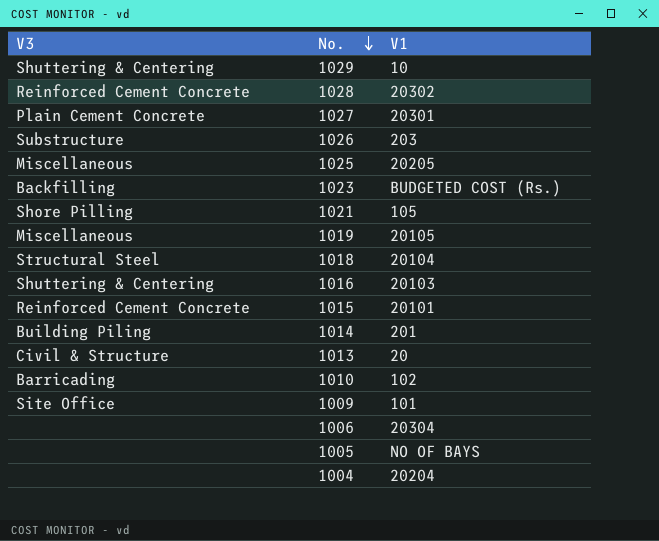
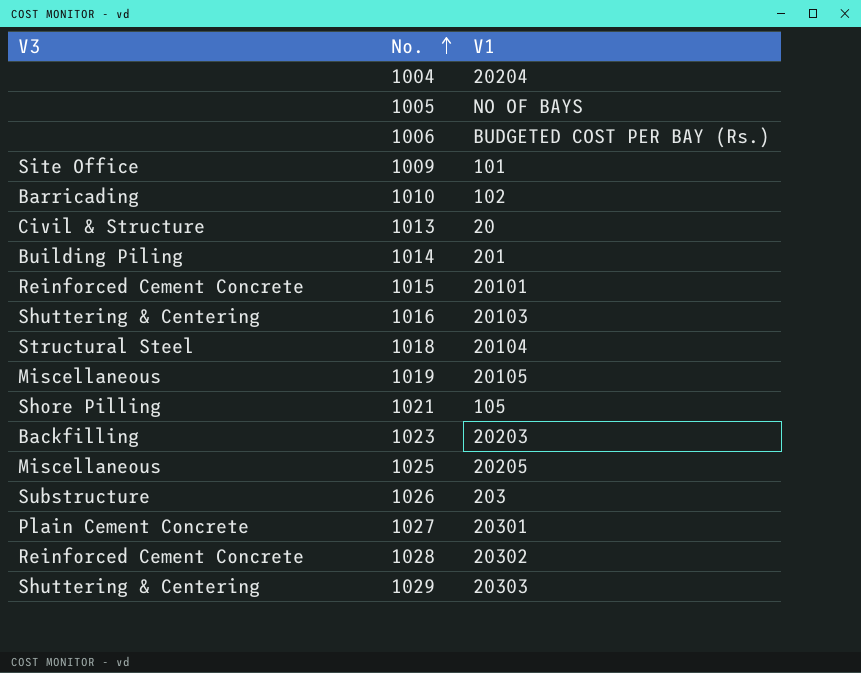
row order: No. descending -> No. ascending
1006 | V1: 20304 -> BUDGETED COST PER BAY (Rs.)
1023 | V1: BUDGETED COST (Rs.) -> 20203
1029 | V1: 10 -> 20303

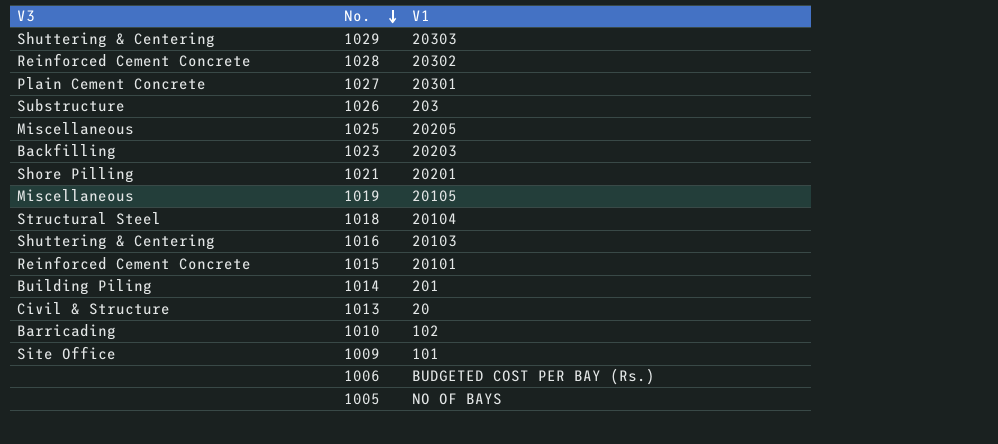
row order: No. ascending -> No. descending
row 1004: none | 20204 -> none
1021 | V1: 105 -> 20201

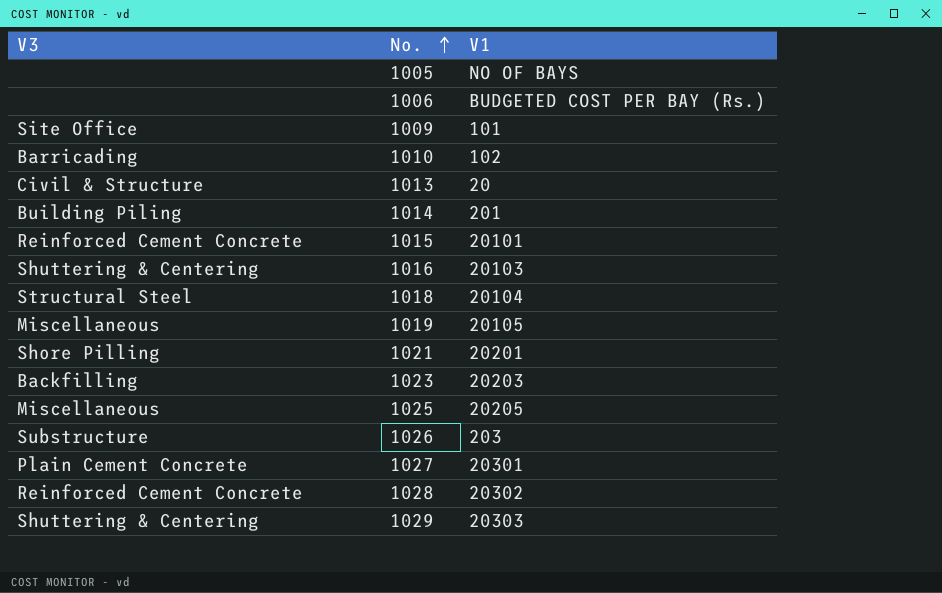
row order: No. descending -> No. ascending

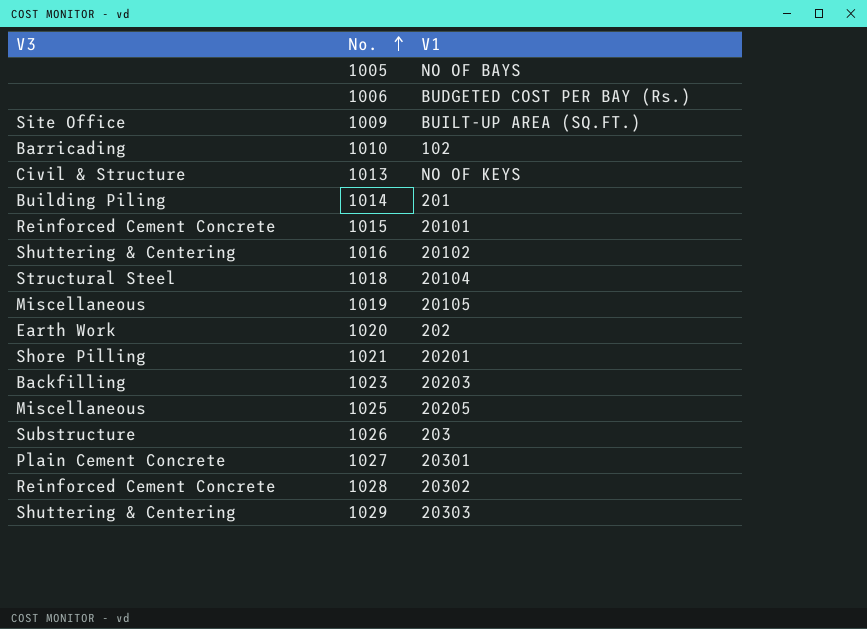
1009 | V1: 101 -> BUILT-UP AREA (SQ.FT.)
1013 | V1: 20 -> NO OF KEYS
1016 | V1: 20103 -> 20102
row 1020: none -> Earth Work | 202

